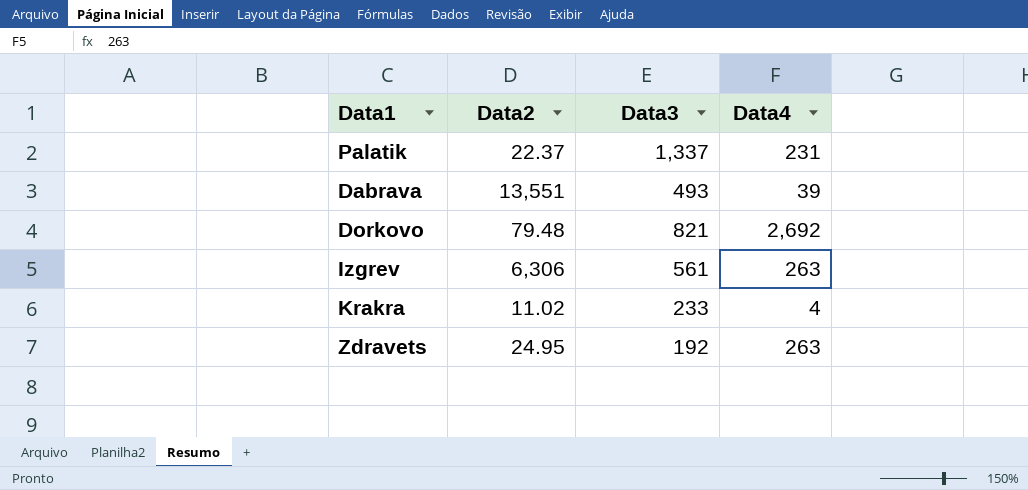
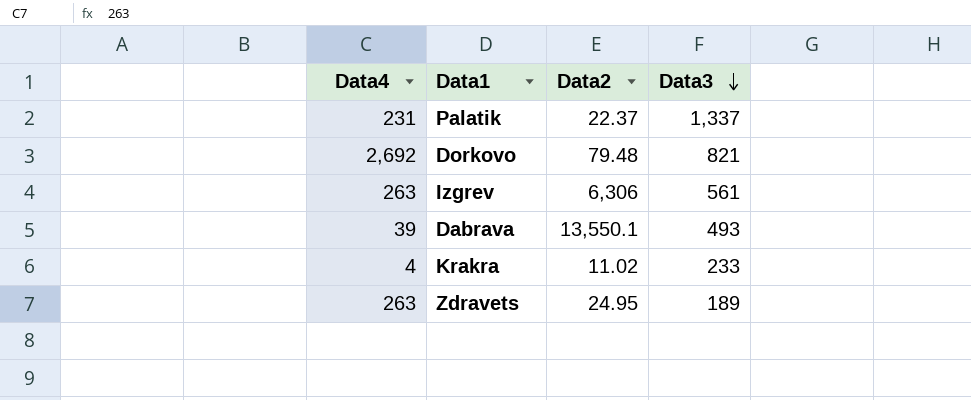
row order: none -> Data3 descending
column Data4 | position: 4 -> 1
Dabrava | Data2: 13,551 -> 13,550.1
Zdravets | Data3: 192 -> 189

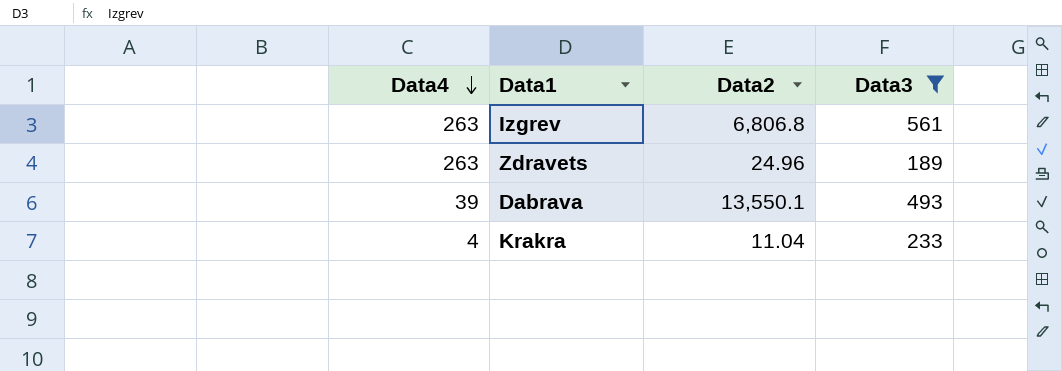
filter: none -> Data3 <= 561
row order: Data3 descending -> Data4 descending
Izgrev | Data2: 6,306 -> 6,806.8
Zdravets | Data2: 24.95 -> 24.96
Krakra | Data2: 11.02 -> 11.04

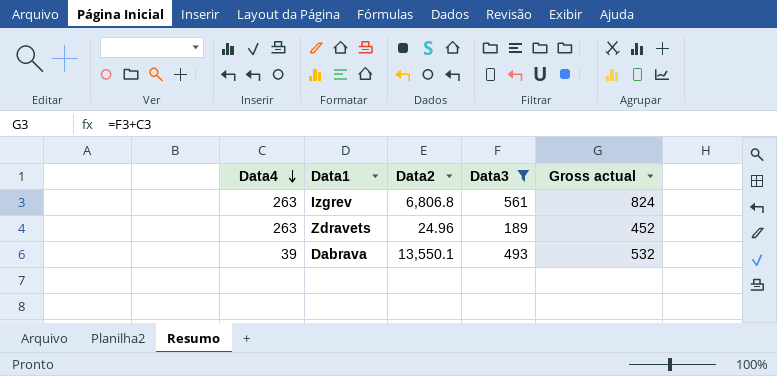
column Gross actual | formula: none -> [Data4] + [Data3]
row Krakra: 4 | 11.04 | 233 -> none

